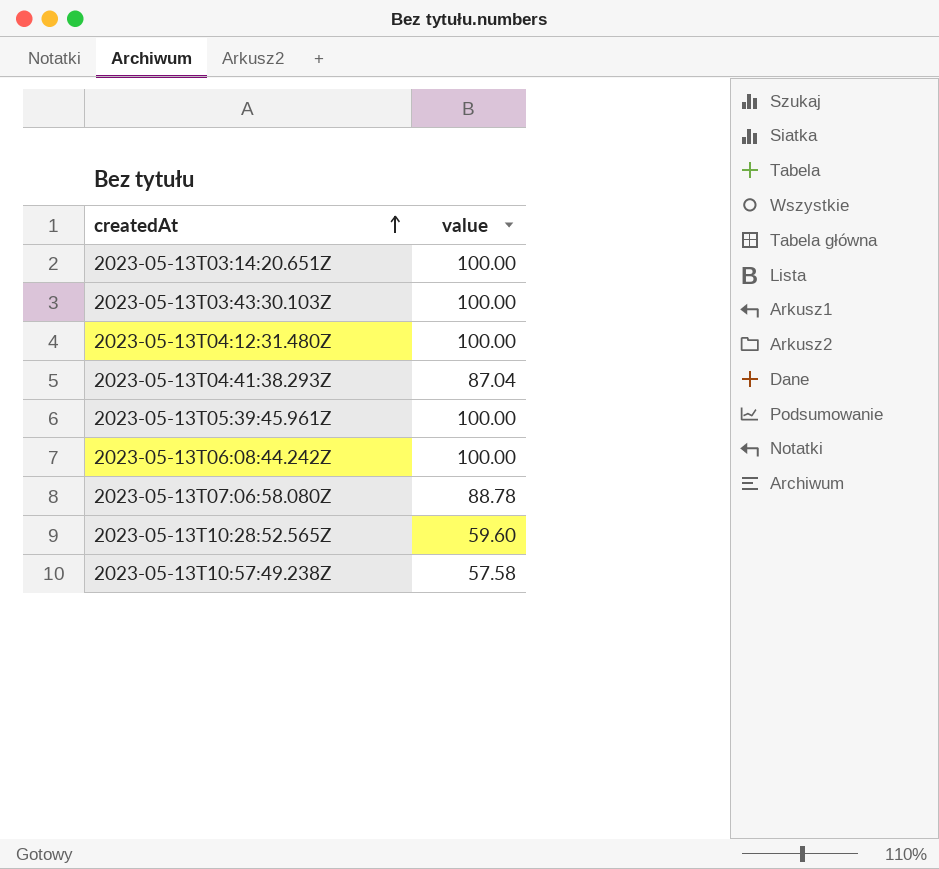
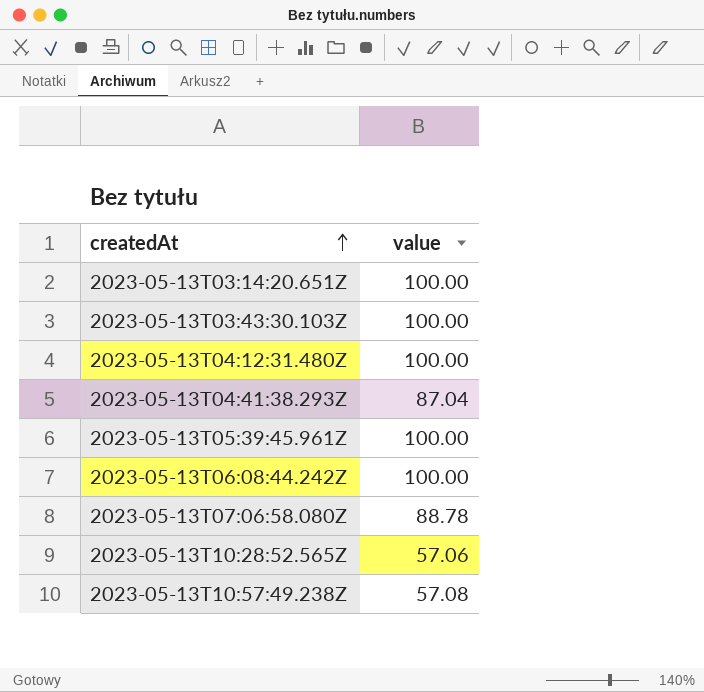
2023-05-13T10:28:52.565Z | value: 59.60 -> 57.06
2023-05-13T10:57:49.238Z | value: 57.58 -> 57.08

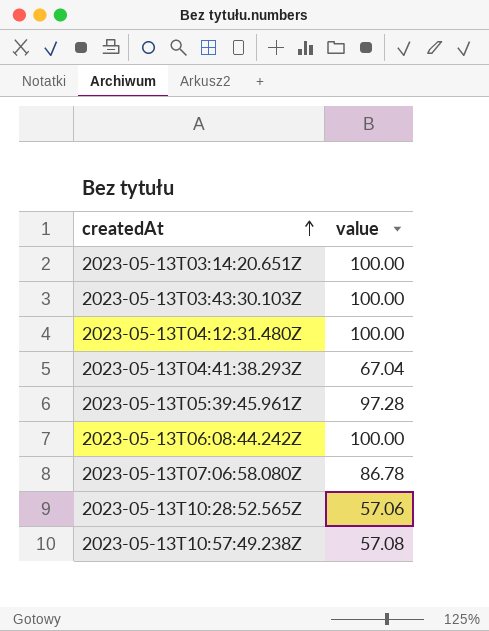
2023-05-13T04:41:38.293Z | value: 87.04 -> 67.04
2023-05-13T05:39:45.961Z | value: 100.00 -> 97.28
2023-05-13T07:06:58.080Z | value: 88.78 -> 86.78

